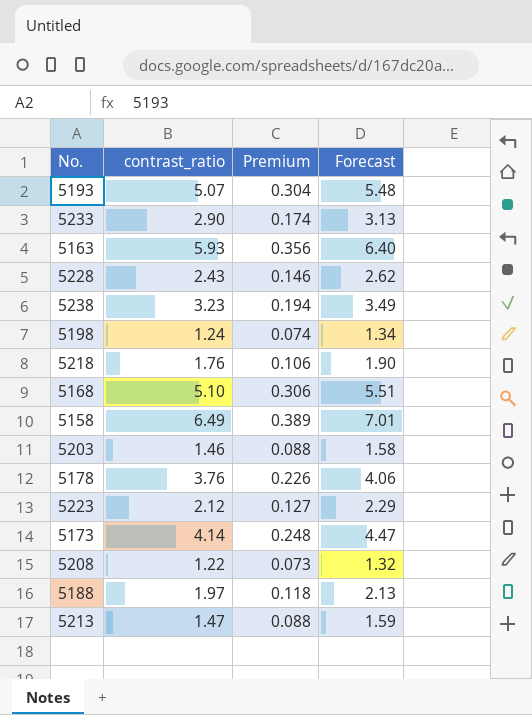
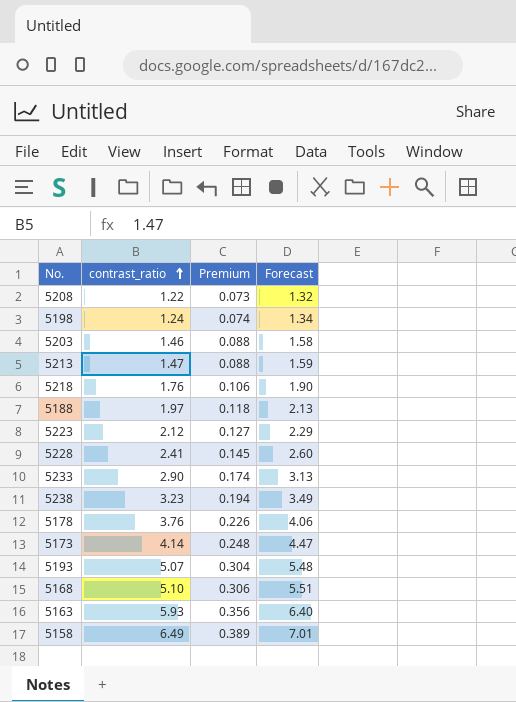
row order: none -> contrast_ratio ascending
5228 | contrast_ratio: 2.43 -> 2.41
5228 | Premium: 0.146 -> 0.145
5228 | Forecast: 2.62 -> 2.60

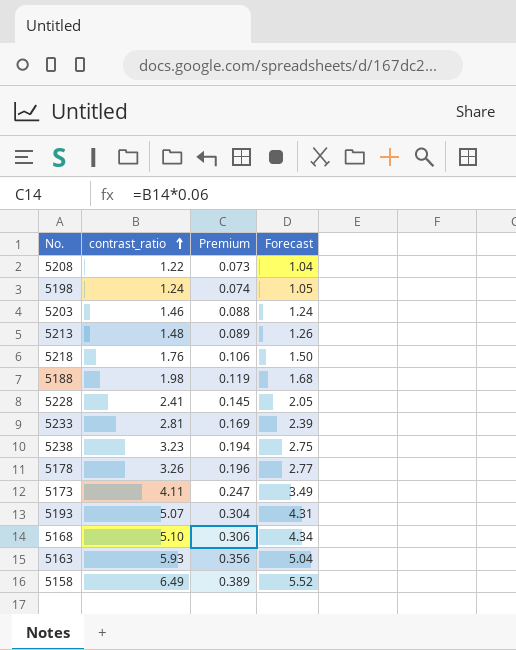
column Forecast | formula: [contrast_ratio] * 1.08 -> [contrast_ratio] * 0.85
row 5223: 2.12 | 0.127 | 2.29 -> none
5213 | contrast_ratio: 1.47 -> 1.48
5213 | Premium: 0.088 -> 0.089
5188 | contrast_ratio: 1.97 -> 1.98
5188 | Premium: 0.118 -> 0.119
5233 | contrast_ratio: 2.90 -> 2.81
5233 | Premium: 0.174 -> 0.169
5178 | contrast_ratio: 3.76 -> 3.26
5178 | Premium: 0.226 -> 0.196
5173 | contrast_ratio: 4.14 -> 4.11
5173 | Premium: 0.248 -> 0.247

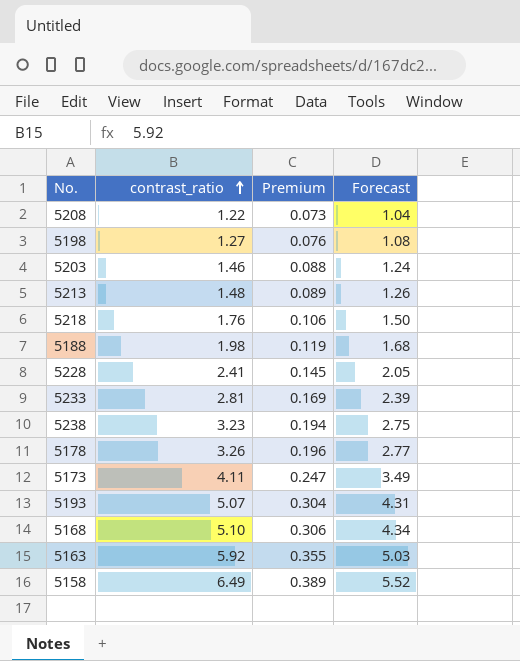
5198 | contrast_ratio: 1.24 -> 1.27
5198 | Premium: 0.074 -> 0.076
5198 | Forecast: 1.05 -> 1.08
5163 | contrast_ratio: 5.93 -> 5.92
5163 | Premium: 0.356 -> 0.355
5163 | Forecast: 5.04 -> 5.03

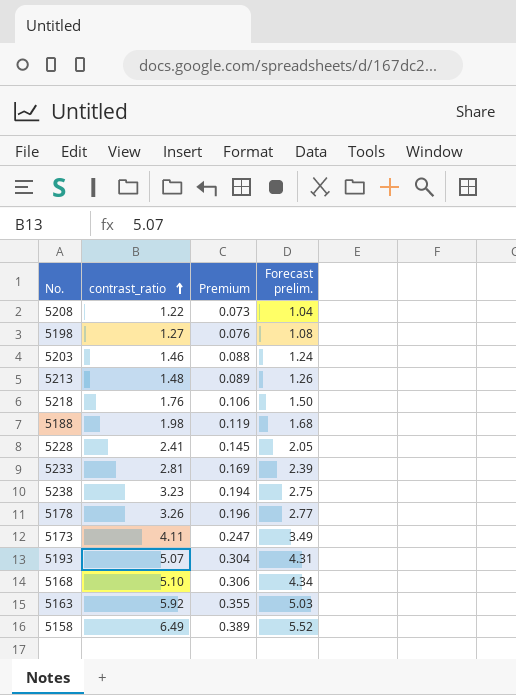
column name: Forecast -> Forecast prelim.

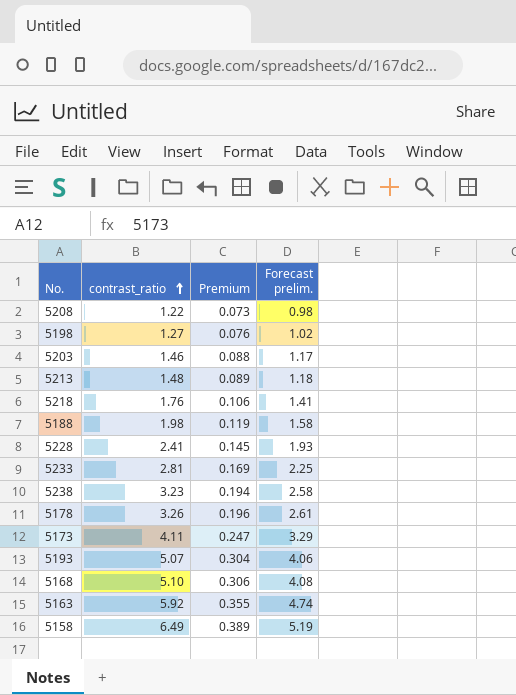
column Forecast prelim. | formula: [contrast_ratio] * 0.85 -> [contrast_ratio] * 0.8

